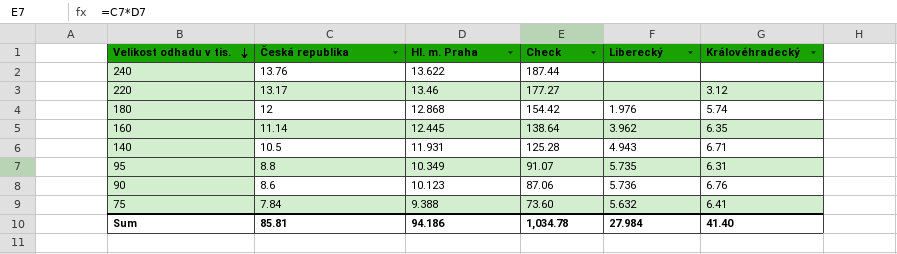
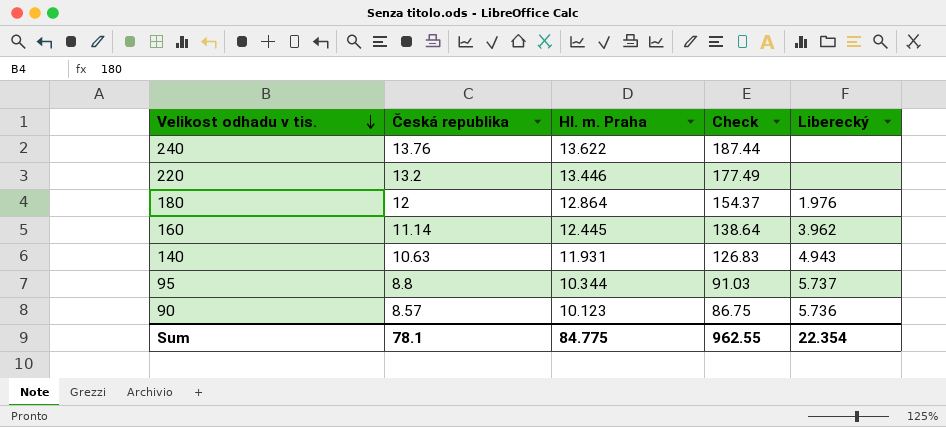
column Královéhradecký | position: 6 -> none
row 75: 7.84 | 9.388 | 73.60 | 5.632 | 6.41 -> none
220 | Česká republika: 13.17 -> 13.2
220 | Hl. m. Praha: 13.46 -> 13.446
220 | Check: 177.27 -> 177.49
180 | Hl. m. Praha: 12.868 -> 12.864
180 | Check: 154.42 -> 154.37
140 | Česká republika: 10.5 -> 10.63
140 | Check: 125.28 -> 126.83
95 | Hl. m. Praha: 10.349 -> 10.344
95 | Check: 91.07 -> 91.03
95 | Liberecký: 5.735 -> 5.737
90 | Česká republika: 8.6 -> 8.57
90 | Check: 87.06 -> 86.75
Sum | Česká republika: 85.81 -> 78.1
Sum | Hl. m. Praha: 94.186 -> 84.775
Sum | Check: 1,034.78 -> 962.55
Sum | Liberecký: 27.984 -> 22.354

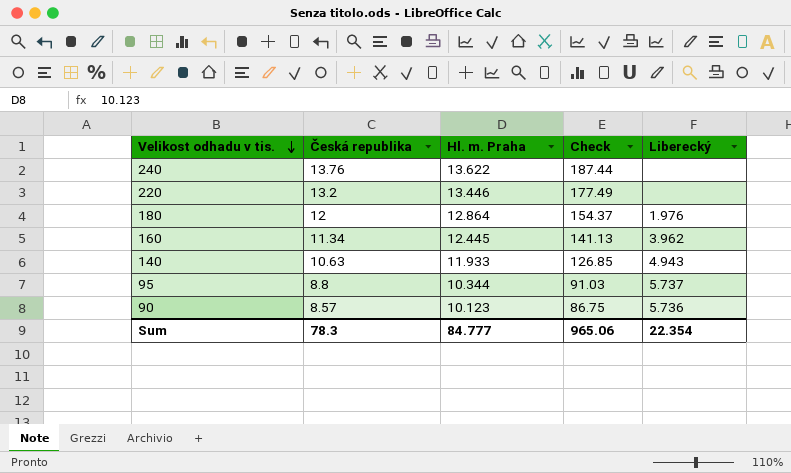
160 | Česká republika: 11.14 -> 11.34
160 | Check: 138.64 -> 141.13
140 | Hl. m. Praha: 11.931 -> 11.933
140 | Check: 126.83 -> 126.85
Sum | Česká republika: 78.1 -> 78.3
Sum | Hl. m. Praha: 84.775 -> 84.777
Sum | Check: 962.55 -> 965.06

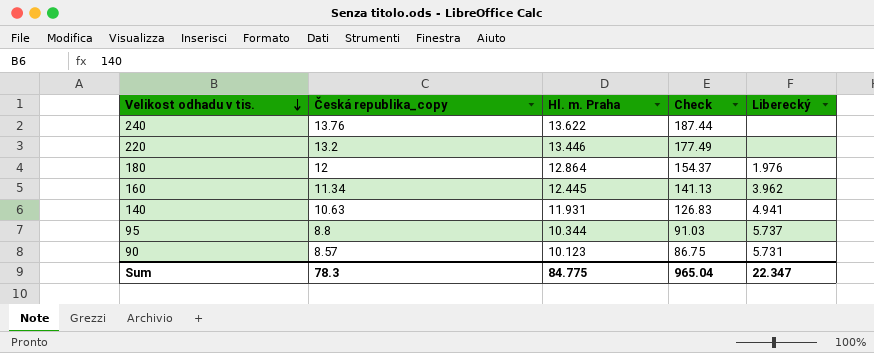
column name: Česká republika -> Česká republika_copy
140 | Hl. m. Praha: 11.933 -> 11.931
140 | Check: 126.85 -> 126.83
140 | Liberecký: 4.943 -> 4.941
90 | Liberecký: 5.736 -> 5.731
Sum | Hl. m. Praha: 84.777 -> 84.775
Sum | Check: 965.06 -> 965.04
Sum | Liberecký: 22.354 -> 22.347

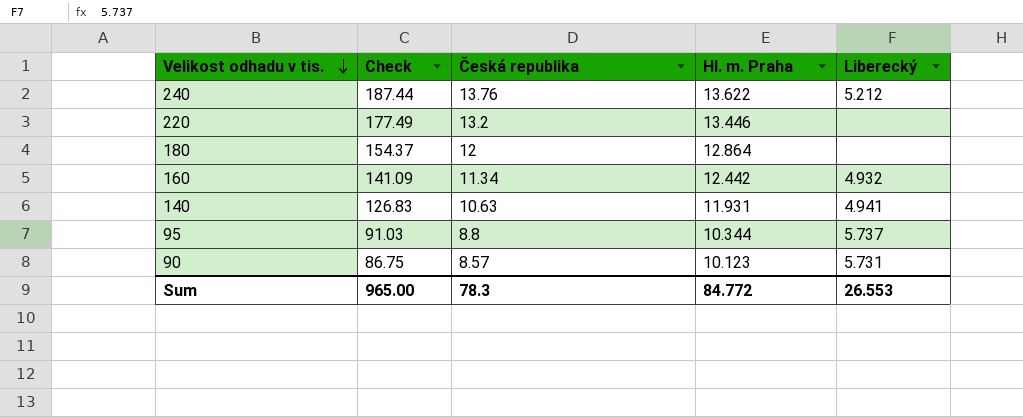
column Check | position: 4 -> 2
column name: Česká republika_copy -> Česká republika
240 | Liberecký: none -> 5.212
180 | Liberecký: 1.976 -> none
160 | Check: 141.13 -> 141.09
160 | Hl. m. Praha: 12.445 -> 12.442
160 | Liberecký: 3.962 -> 4.932
Sum | Check: 965.04 -> 965.00
Sum | Hl. m. Praha: 84.775 -> 84.772
Sum | Liberecký: 22.347 -> 26.553

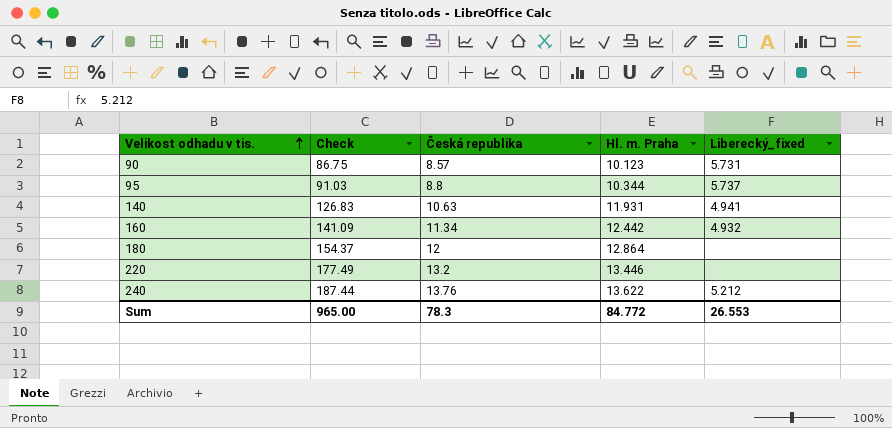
row order: Velikost odhadu v tis. descending -> Velikost odhadu v tis. ascending
column name: Liberecký -> Liberecký_fixed

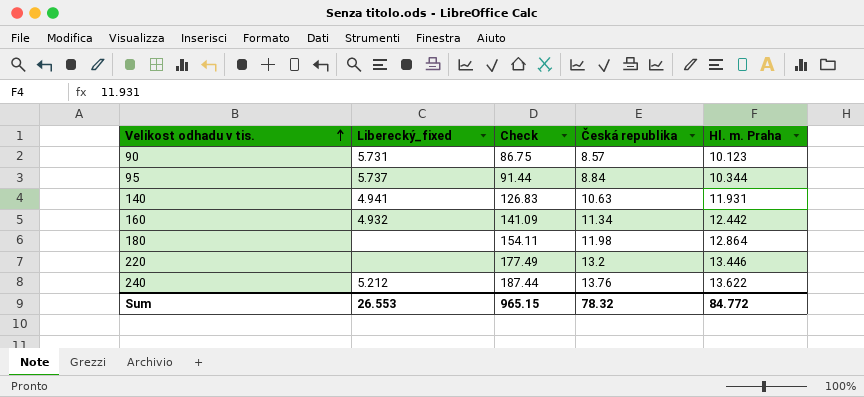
column Liberecký_fixed | position: 5 -> 2
95 | Check: 91.03 -> 91.44
95 | Česká republika: 8.8 -> 8.84
180 | Check: 154.37 -> 154.11
180 | Česká republika: 12 -> 11.98
Sum | Check: 965.00 -> 965.15
Sum | Česká republika: 78.3 -> 78.32

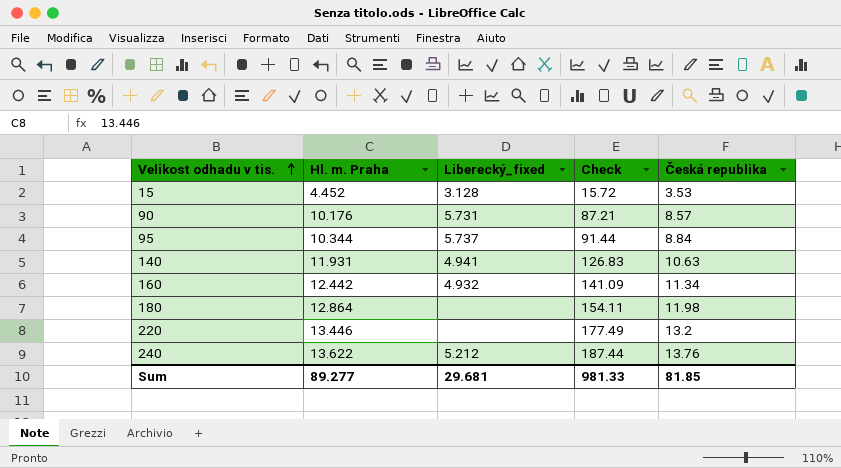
column Hl. m. Praha | position: 5 -> 2
row 15: none -> 4.452 | 3.128 | 15.72 | 3.53
90 | Hl. m. Praha: 10.123 -> 10.176
90 | Check: 86.75 -> 87.21
Sum | Hl. m. Praha: 84.772 -> 89.277
Sum | Liberecký_fixed: 26.553 -> 29.681
Sum | Check: 965.15 -> 981.33
Sum | Česká republika: 78.32 -> 81.85

